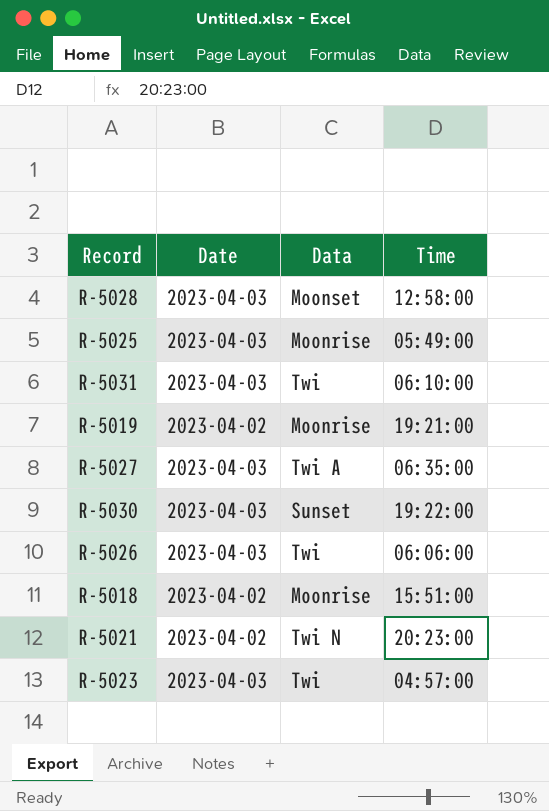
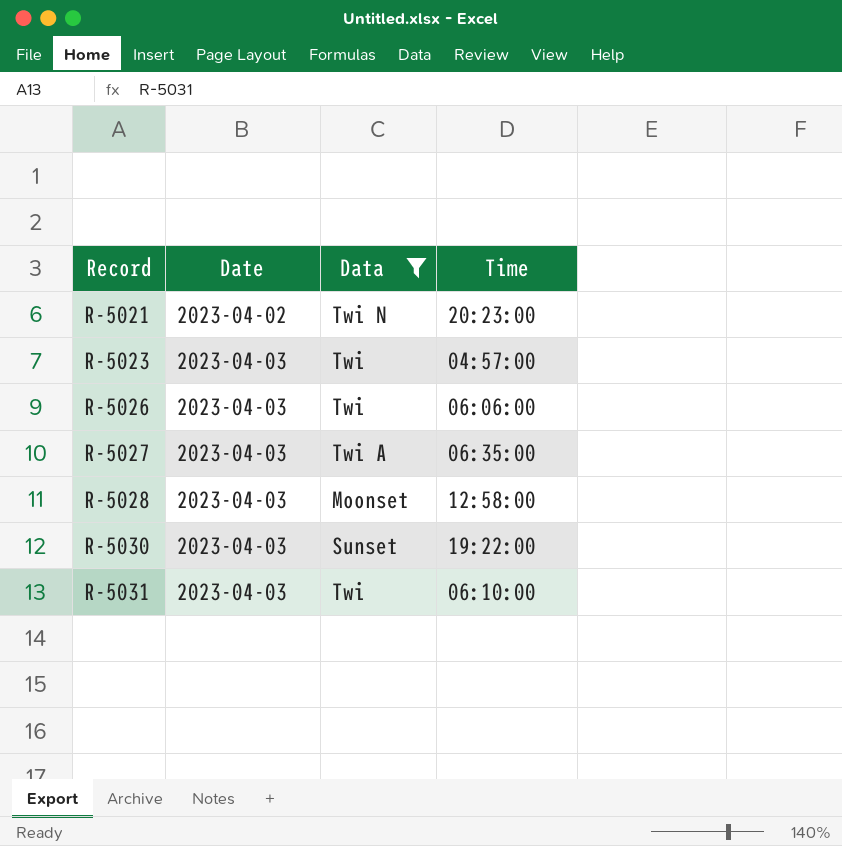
filter: none -> Data != Moonrise
row order: none -> Record ascending

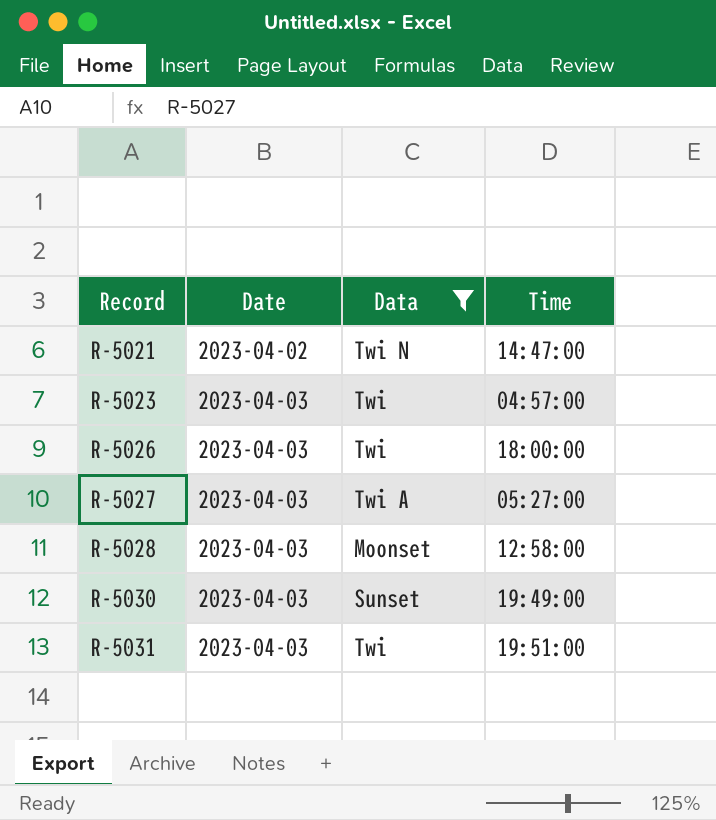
R-5021 | Time: 20:23:00 -> 14:47:00
R-5026 | Time: 06:06:00 -> 18:00:00
R-5027 | Time: 06:35:00 -> 05:27:00
R-5030 | Time: 19:22:00 -> 19:49:00
R-5031 | Time: 06:10:00 -> 19:51:00

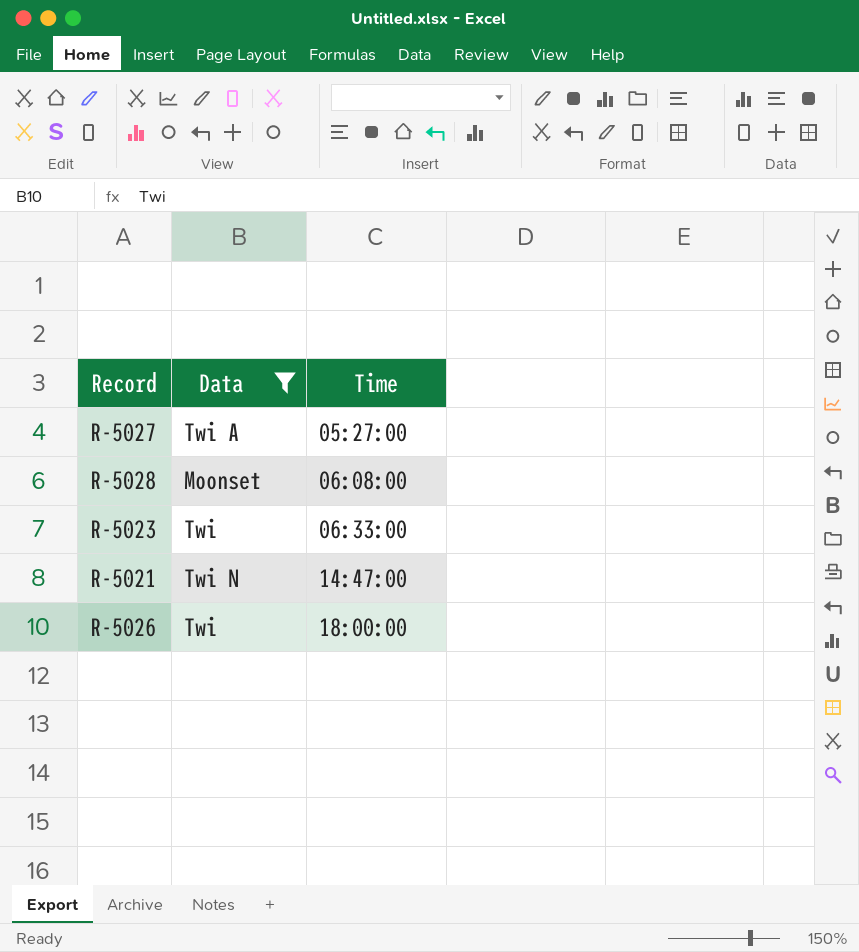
row order: Record ascending -> Time ascending
column Date | position: 2 -> none
row R-5030: 2023-04-03 | Sunset | 19:49:00 -> none
row R-5031: 2023-04-03 | Twi | 19:51:00 -> none
R-5028 | Time: 12:58:00 -> 06:08:00
R-5023 | Time: 04:57:00 -> 06:33:00

